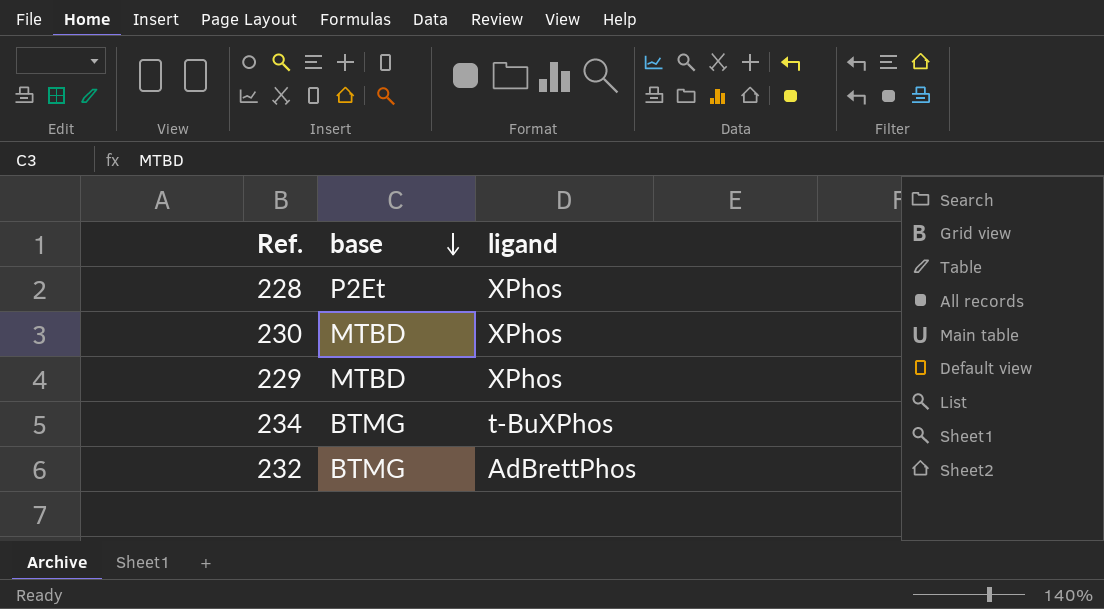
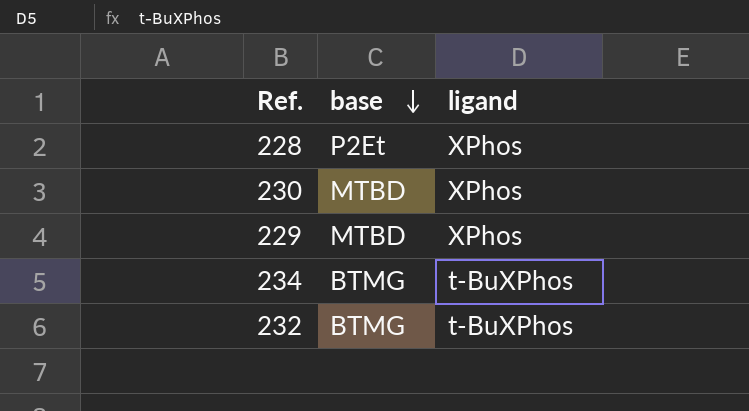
232 | ligand: AdBrettPhos -> t-BuXPhos

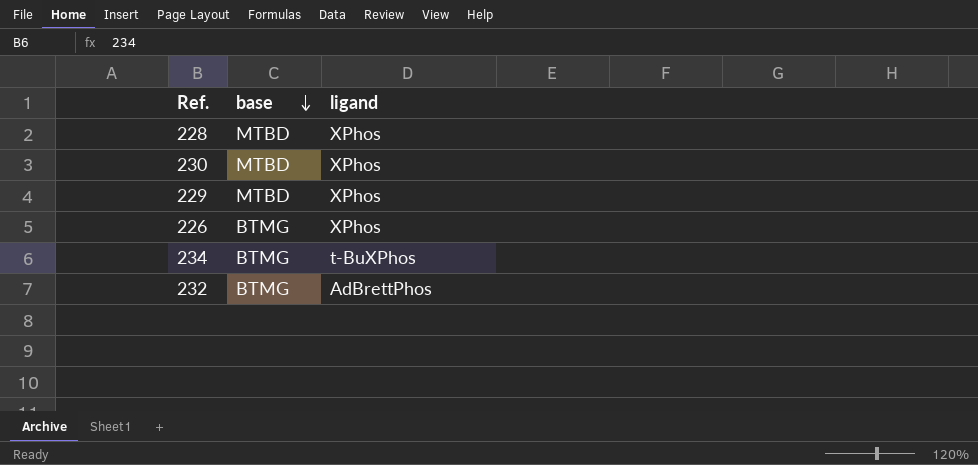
228 | base: P2Et -> MTBD
row 226: none -> BTMG | XPhos
232 | ligand: t-BuXPhos -> AdBrettPhos

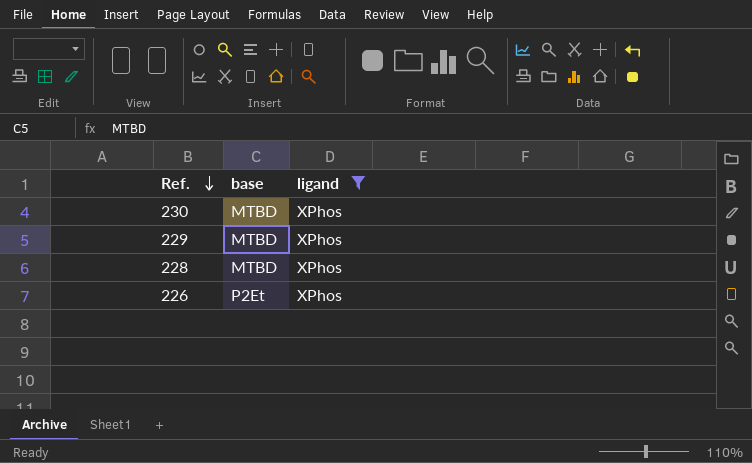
filter: none -> ligand = XPhos
row order: base descending -> Ref. descending
226 | base: BTMG -> P2Et

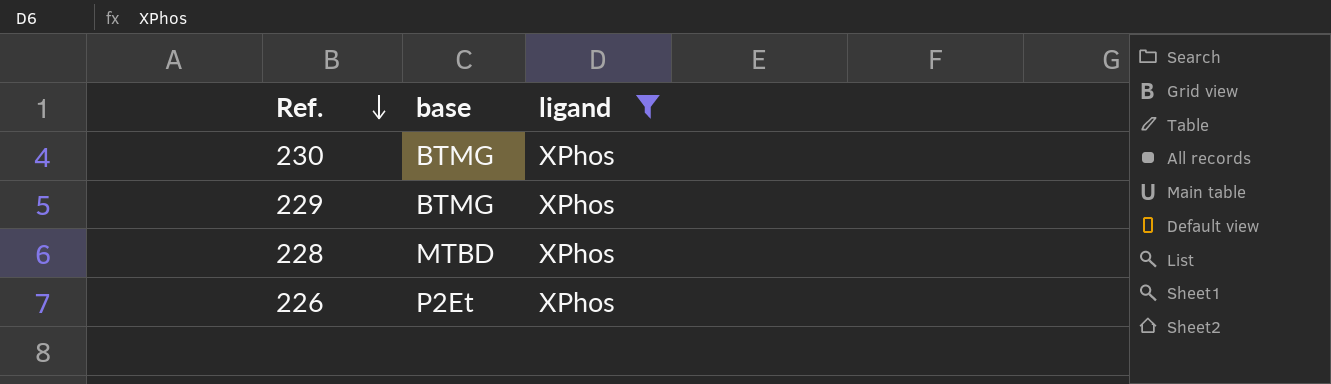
230 | base: MTBD -> BTMG
229 | base: MTBD -> BTMG

